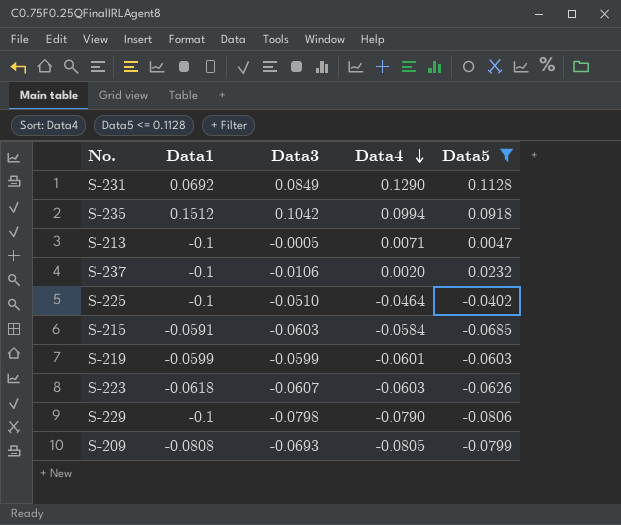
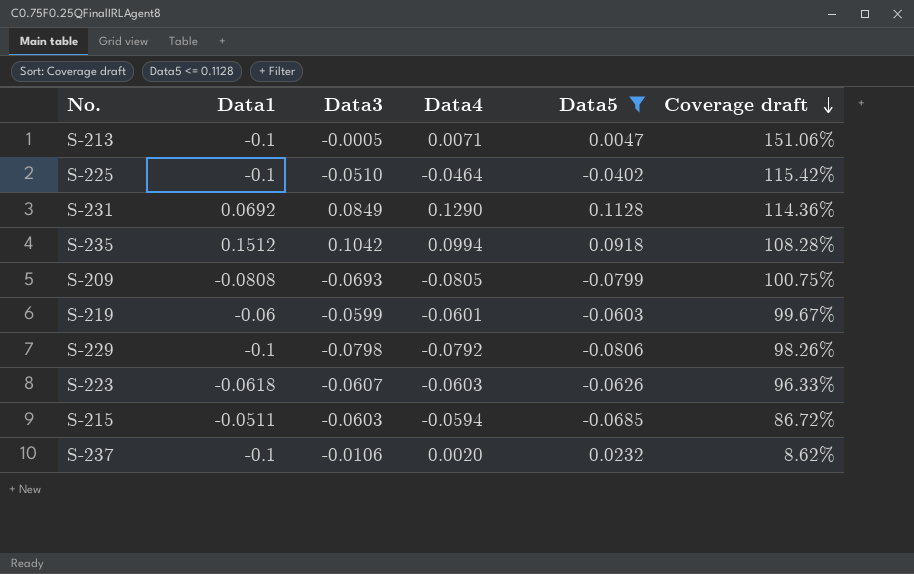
row order: Data4 descending -> Coverage draft descending
column Coverage draft | formula: none -> [Data4] / [Data5]
S-219 | Data1: -0.0599 -> -0.06
S-229 | Data4: -0.0790 -> -0.0792
S-215 | Data1: -0.0591 -> -0.0511
S-215 | Data4: -0.0584 -> -0.0594

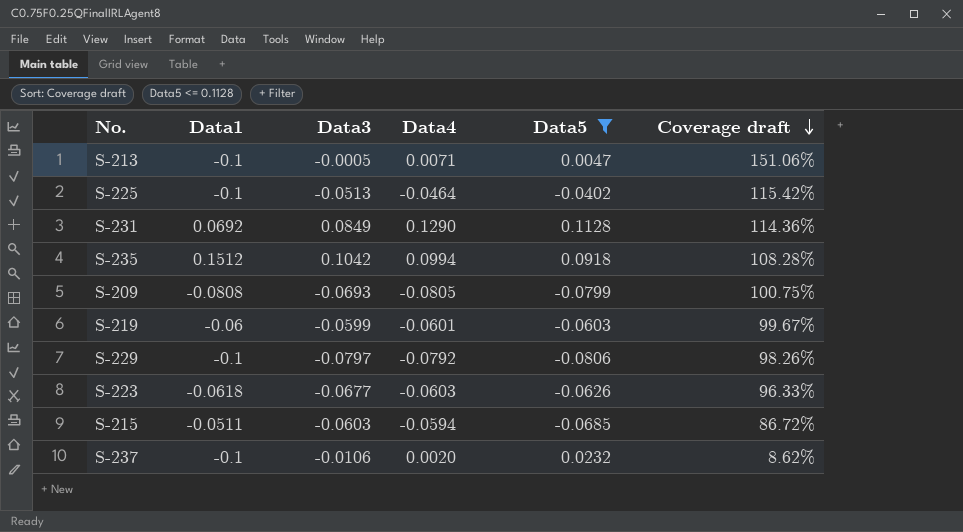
S-225 | Data3: -0.0510 -> -0.0513
S-229 | Data3: -0.0798 -> -0.0797
S-223 | Data3: -0.0607 -> -0.0677

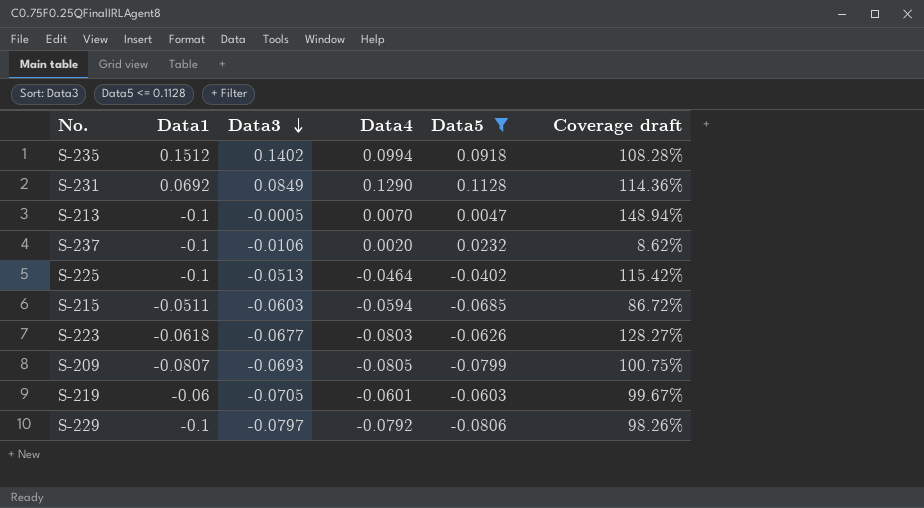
row order: Coverage draft descending -> Data3 descending
S-235 | Data3: 0.1042 -> 0.1402
S-213 | Data4: 0.0071 -> 0.0070
S-213 | Coverage draft: 151.06% -> 148.94%
S-223 | Data4: -0.0603 -> -0.0803
S-223 | Coverage draft: 96.33% -> 128.27%
S-209 | Data1: -0.0808 -> -0.0807
S-219 | Data3: -0.0599 -> -0.0705

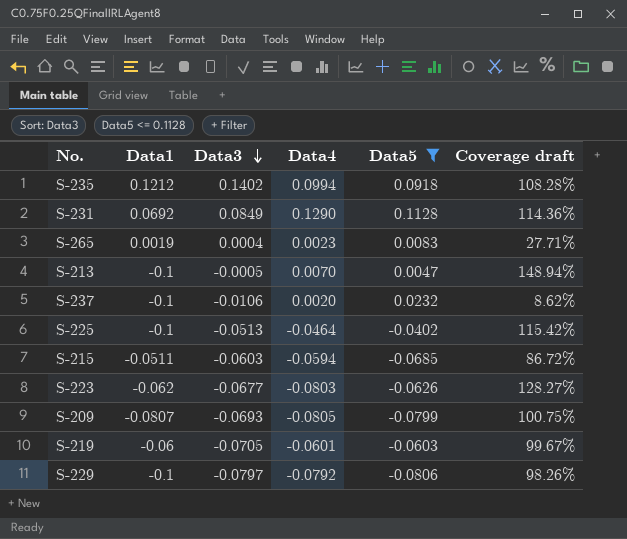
S-235 | Data1: 0.1512 -> 0.1212
row S-265: none -> 0.0019 | 0.0004 | 0.0023 | 0.0083 | 27.71%
S-223 | Data1: -0.0618 -> -0.062

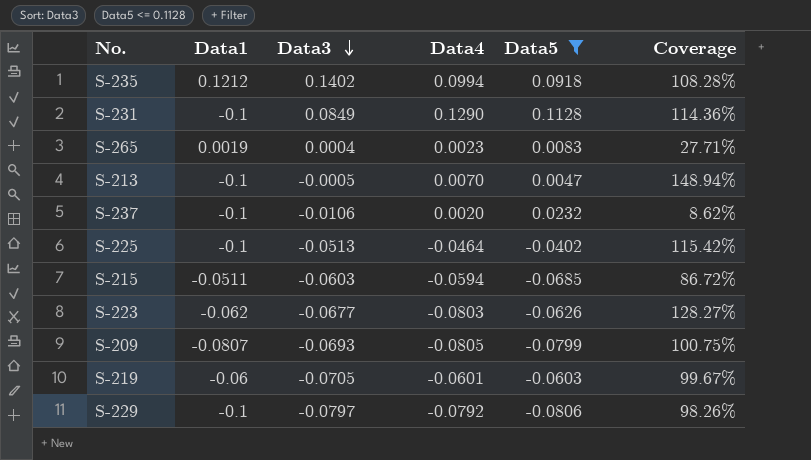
column name: Coverage draft -> Coverage
S-231 | Data1: 0.0692 -> -0.1

